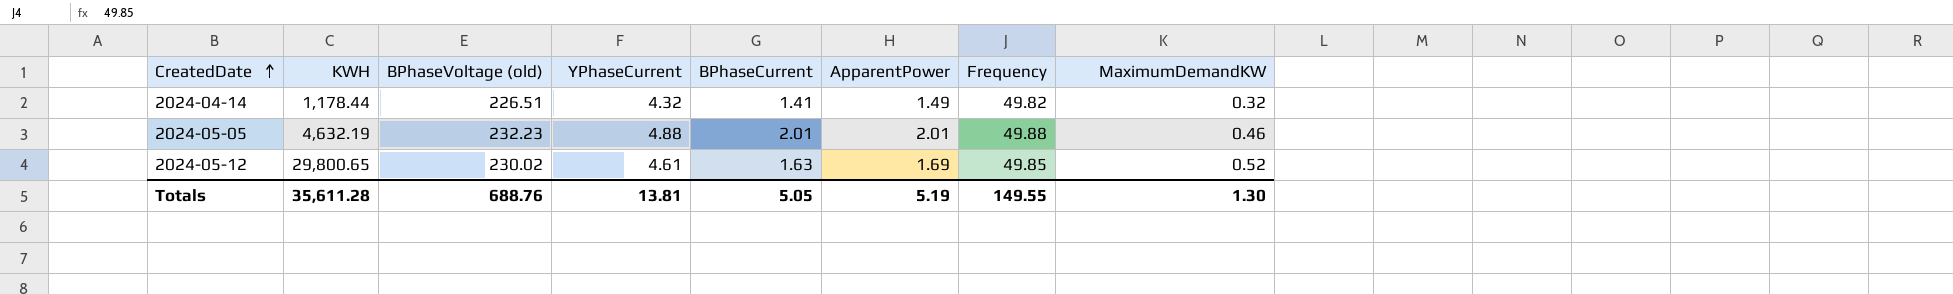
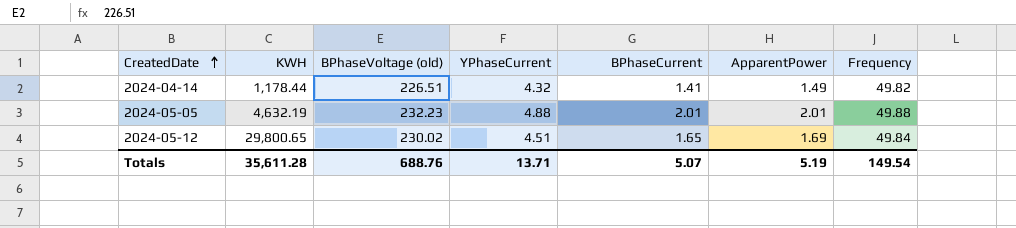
column MaximumDemandKW | position: 8 -> none
2024-05-12 | YPhaseCurrent: 4.61 -> 4.51
2024-05-12 | BPhaseCurrent: 1.63 -> 1.65
2024-05-12 | Frequency: 49.85 -> 49.84
Totals | YPhaseCurrent: 13.81 -> 13.71
Totals | BPhaseCurrent: 5.05 -> 5.07
Totals | Frequency: 149.55 -> 149.54

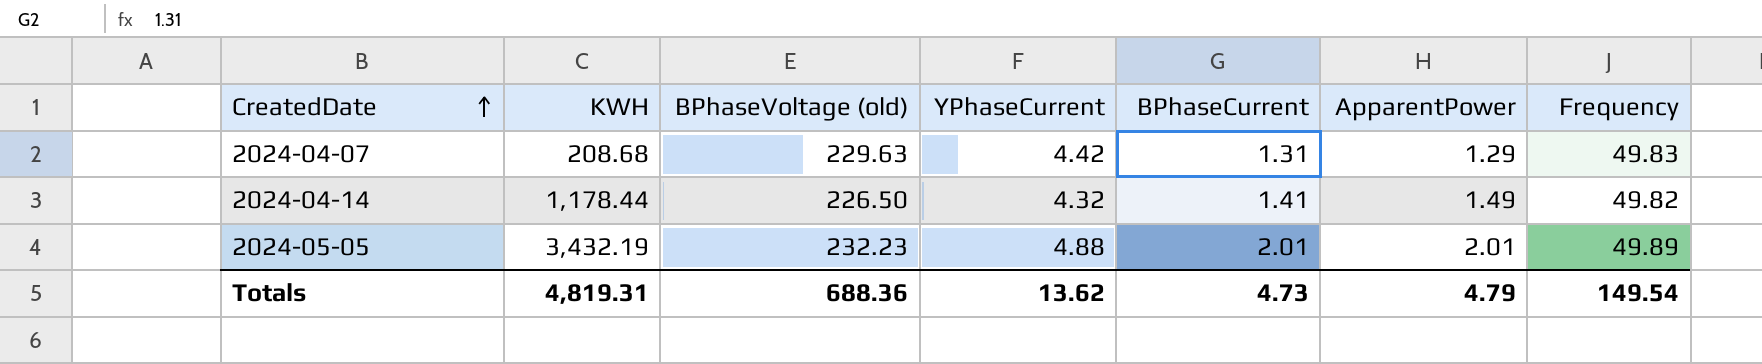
row 2024-05-12: 29,800.65 | 230.02 | 4.51 | 1.65 | 1.69 | 49.84 -> none
row 2024-04-07: none -> 208.68 | 229.63 | 4.42 | 1.31 | 1.29 | 49.83
2024-04-14 | BPhaseVoltage (old): 226.51 -> 226.50
2024-05-05 | KWH: 4,632.19 -> 3,432.19
2024-05-05 | Frequency: 49.88 -> 49.89
Totals | KWH: 35,611.28 -> 4,819.31
Totals | BPhaseVoltage (old): 688.76 -> 688.36
Totals | YPhaseCurrent: 13.71 -> 13.62
Totals | BPhaseCurrent: 5.07 -> 4.73
Totals | ApparentPower: 5.19 -> 4.79

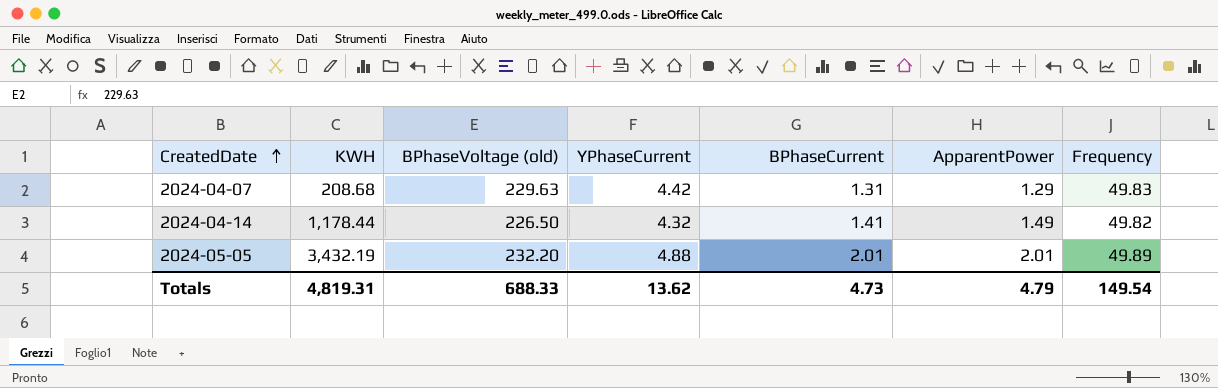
2024-05-05 | BPhaseVoltage (old): 232.23 -> 232.20
Totals | BPhaseVoltage (old): 688.36 -> 688.33

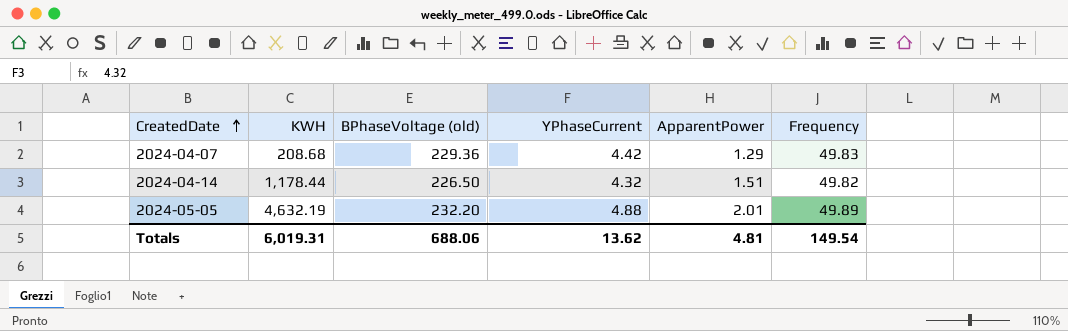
column BPhaseCurrent | position: 5 -> none
2024-04-07 | BPhaseVoltage (old): 229.63 -> 229.36
2024-04-14 | ApparentPower: 1.49 -> 1.51
2024-05-05 | KWH: 3,432.19 -> 4,632.19
Totals | KWH: 4,819.31 -> 6,019.31
Totals | BPhaseVoltage (old): 688.33 -> 688.06
Totals | ApparentPower: 4.79 -> 4.81

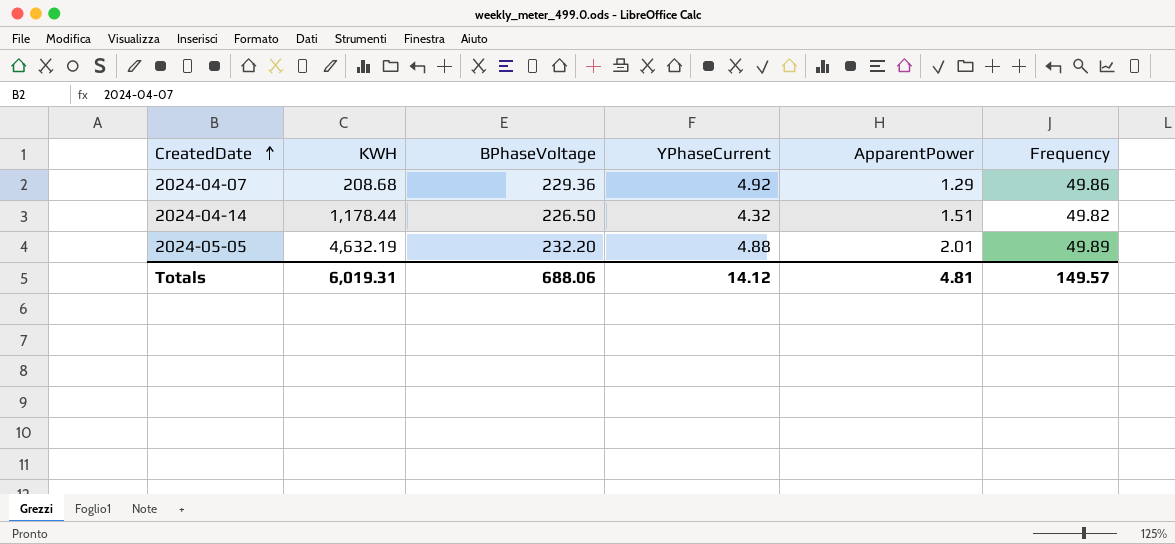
column name: BPhaseVoltage (old) -> BPhaseVoltage
2024-04-07 | YPhaseCurrent: 4.42 -> 4.92
2024-04-07 | Frequency: 49.83 -> 49.86
Totals | YPhaseCurrent: 13.62 -> 14.12
Totals | Frequency: 149.54 -> 149.57

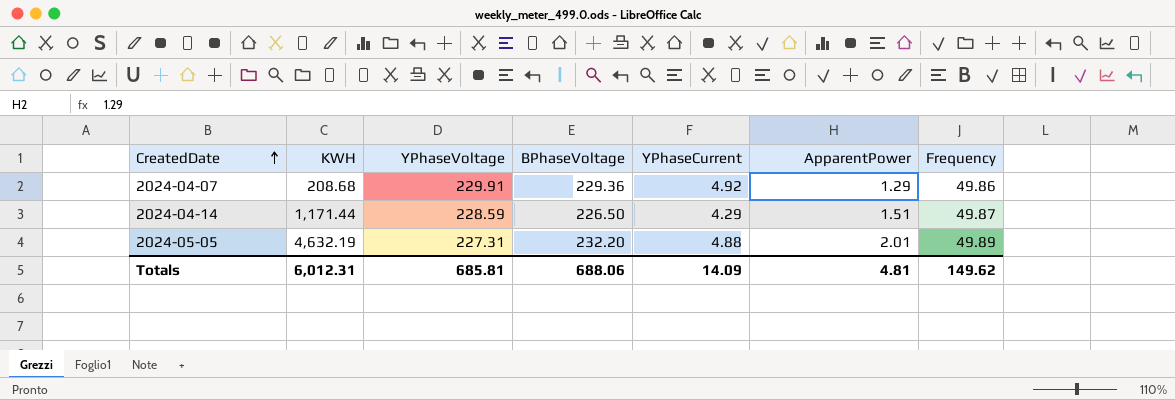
column YPhaseVoltage | position: none -> 3
2024-04-14 | KWH: 1,178.44 -> 1,171.44
2024-04-14 | YPhaseCurrent: 4.32 -> 4.29
2024-04-14 | Frequency: 49.82 -> 49.87
Totals | KWH: 6,019.31 -> 6,012.31
Totals | YPhaseCurrent: 14.12 -> 14.09
Totals | Frequency: 149.57 -> 149.62

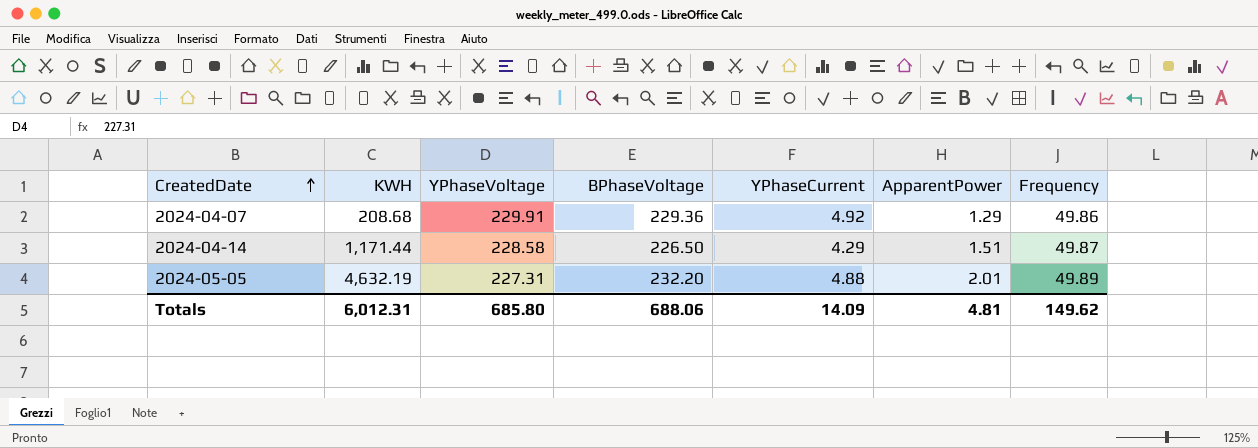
2024-04-14 | YPhaseVoltage: 228.59 -> 228.58
Totals | YPhaseVoltage: 685.81 -> 685.80

